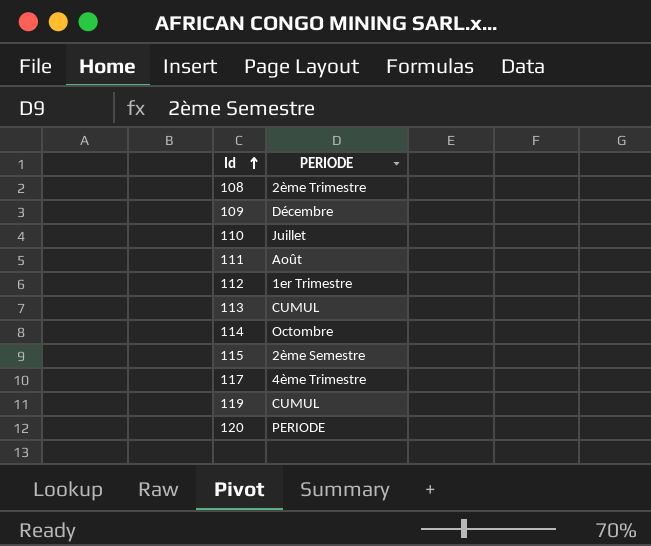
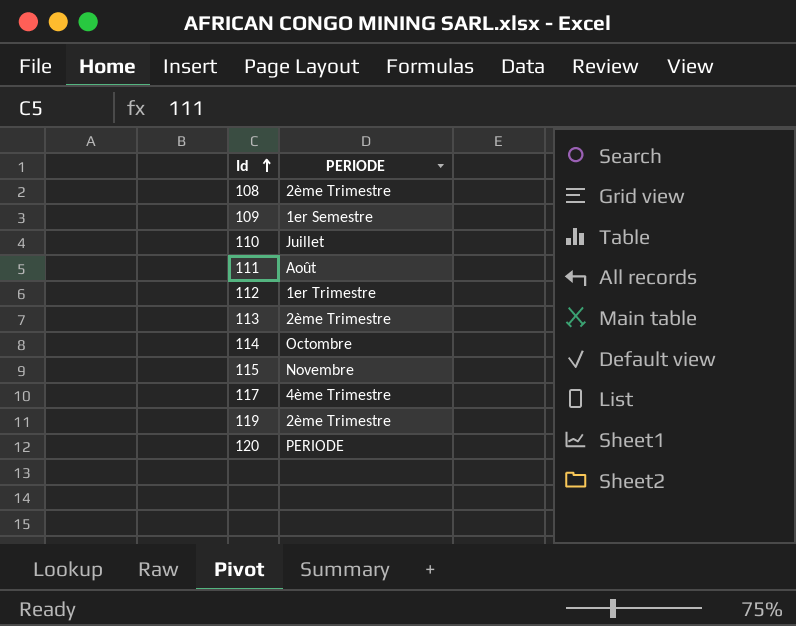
109 | PERIODE: Décembre -> 1er Semestre
113 | PERIODE: CUMUL -> 2ème Trimestre
115 | PERIODE: 2ème Semestre -> Novembre
119 | PERIODE: CUMUL -> 2ème Trimestre

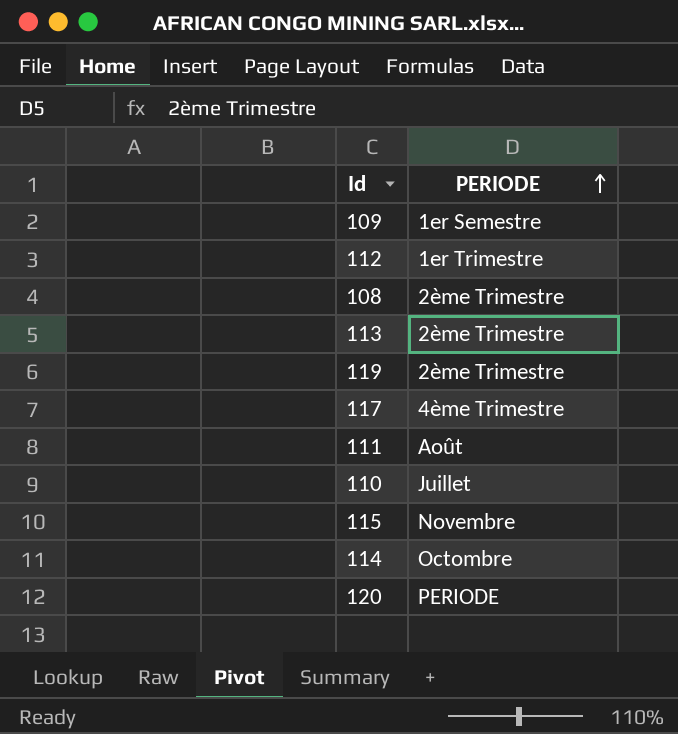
row order: Id ascending -> PERIODE ascending

